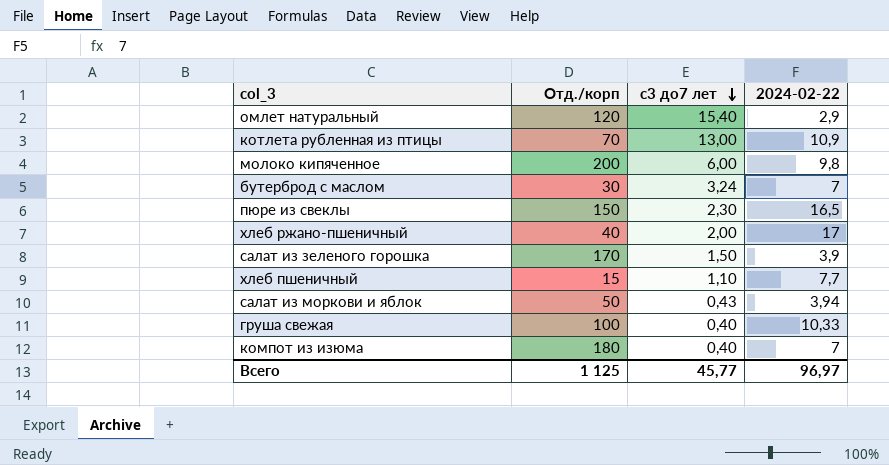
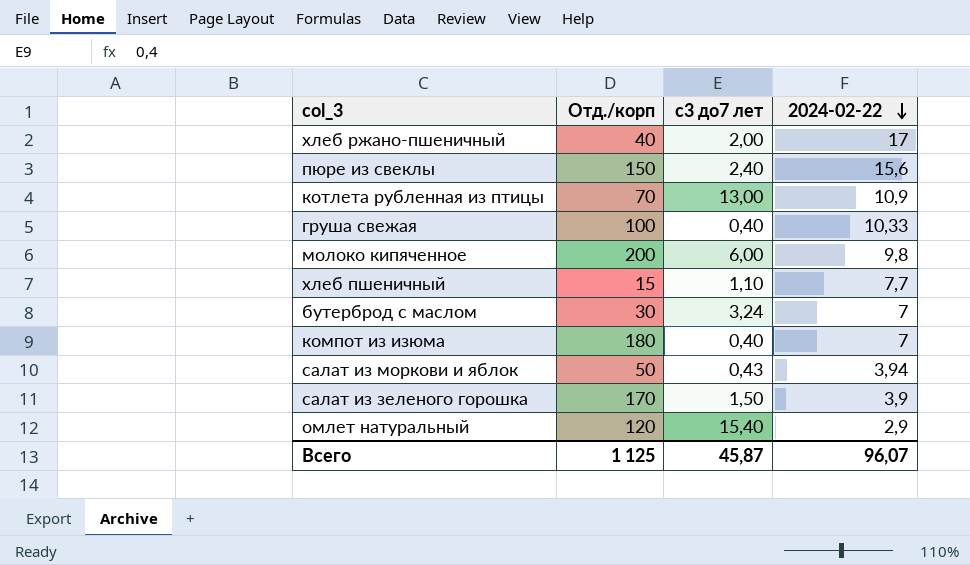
row order: с3 до7 лет descending -> 2024-02-22 descending
пюре из свеклы | с3 до7 лет: 2,30 -> 2,40
пюре из свеклы | 2024-02-22: 16,5 -> 15,6
Всего | с3 до7 лет: 45,77 -> 45,87
Всего | 2024-02-22: 96,97 -> 96,07

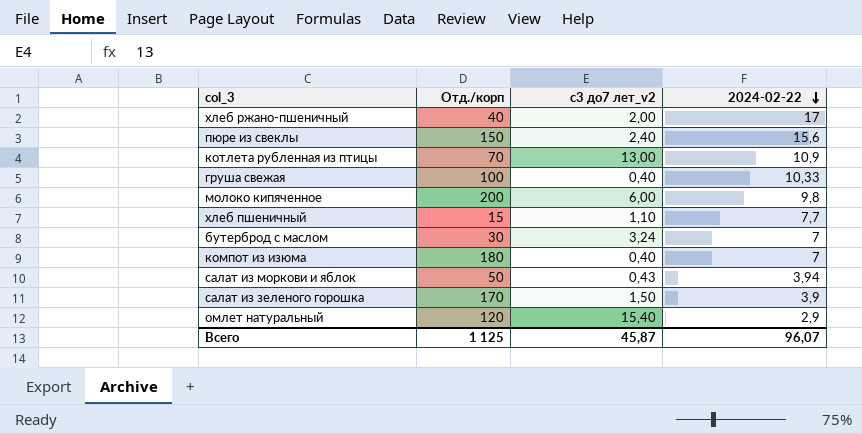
column name: с3 до7 лет -> с3 до7 лет_v2

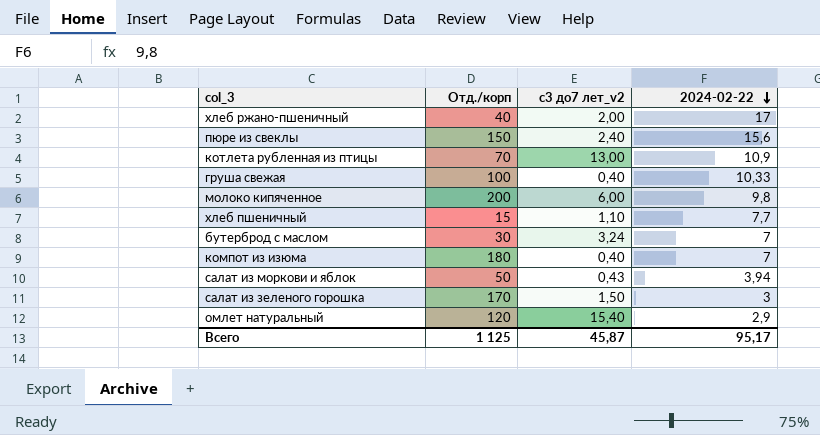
салат из зеленого горошка | 2024-02-22: 3,9 -> 3
Всего | 2024-02-22: 96,07 -> 95,17

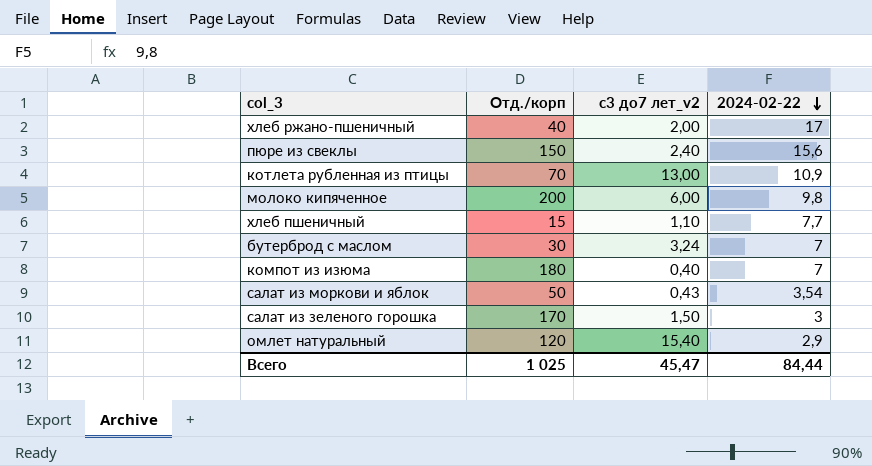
row груша свежая: 100 | 0,40 | 10,33 -> none
cалат из моркови и яблок | 2024-02-22: 3,94 -> 3,54
Всего | Отд./корп: 1 125 -> 1 025
Всего | с3 до7 лет_v2: 45,87 -> 45,47
Всего | 2024-02-22: 95,17 -> 84,44

